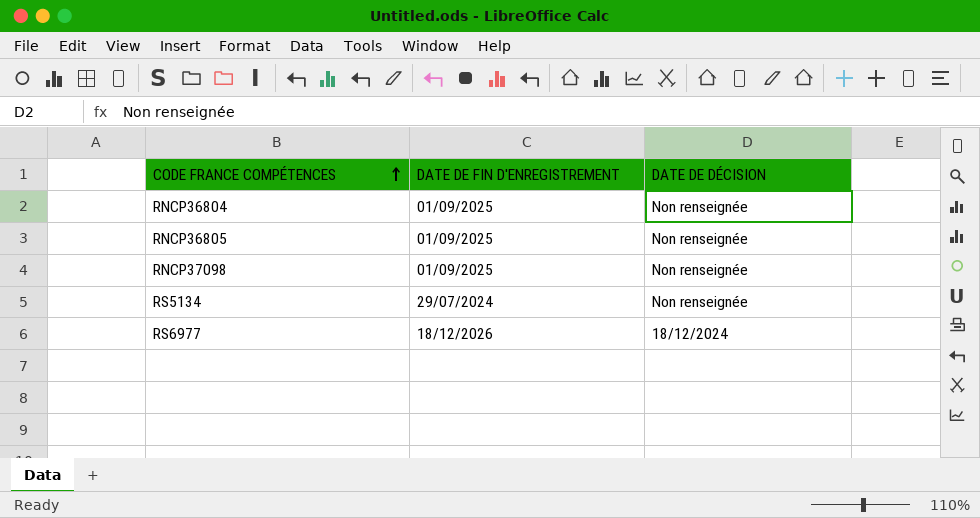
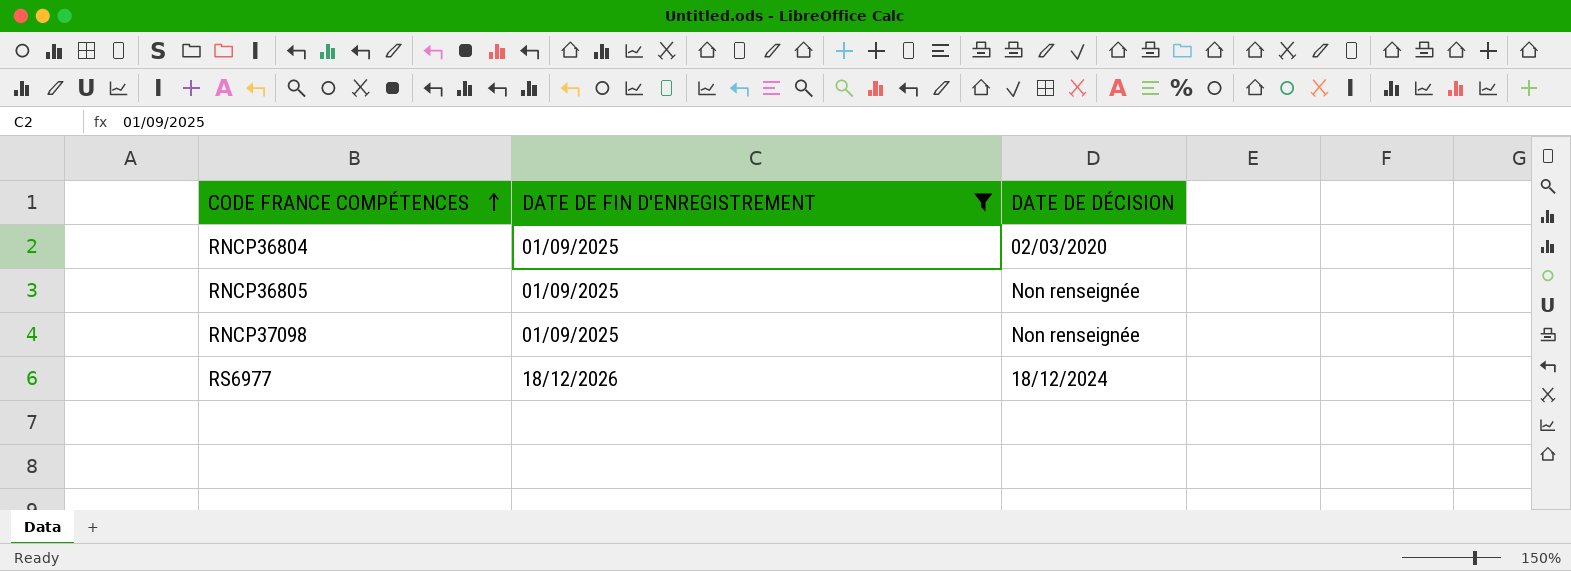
filter: none -> DATE DE FIN D'ENREGISTREMENT != 29/07/2024
RNCP36804 | DATE DE DÉCISION: Non renseignée -> 02/03/2020

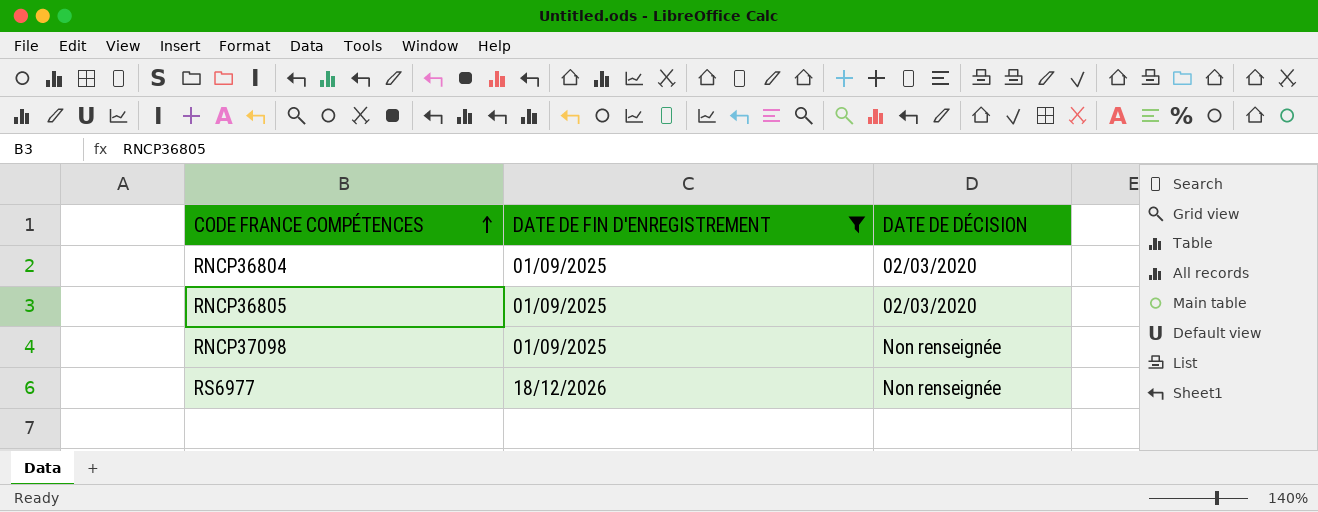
RNCP36805 | DATE DE DÉCISION: Non renseignée -> 02/03/2020
RS6977 | DATE DE DÉCISION: 18/12/2024 -> Non renseignée

